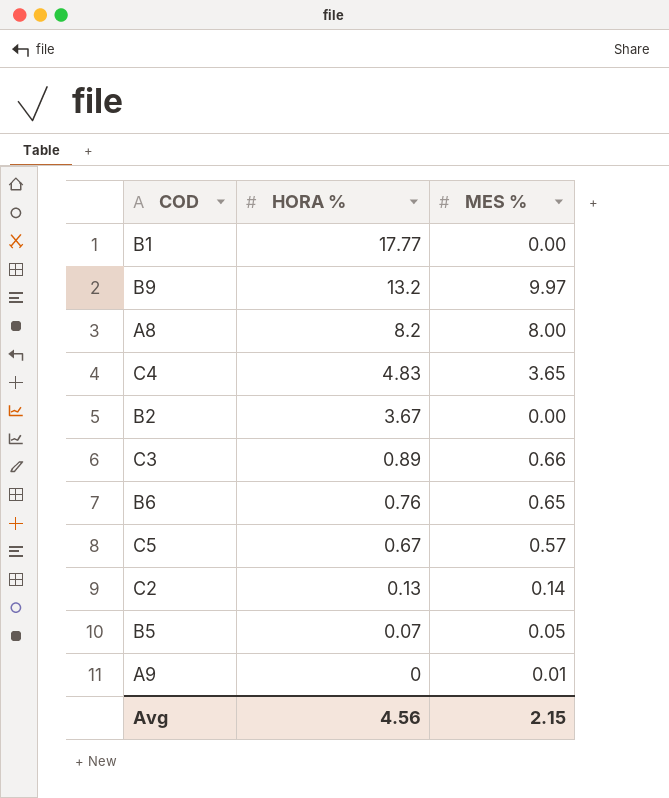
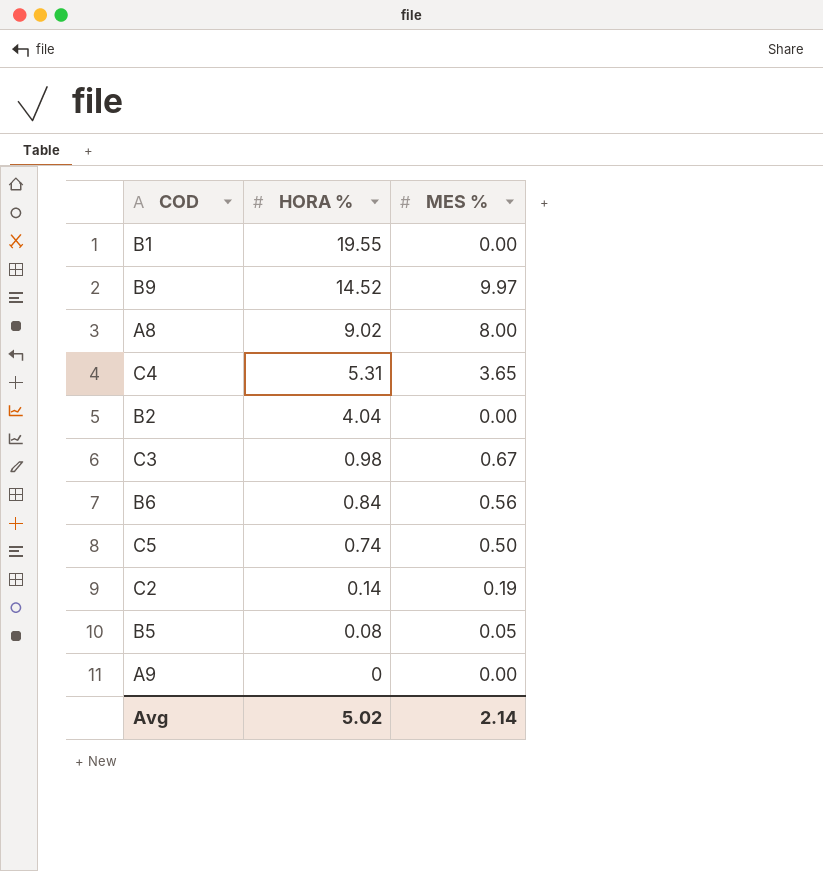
B1 | HORA %: 17.77 -> 19.55
B9 | HORA %: 13.2 -> 14.52
A8 | HORA %: 8.2 -> 9.02
C4 | HORA %: 4.83 -> 5.31
B2 | HORA %: 3.67 -> 4.04
C3 | HORA %: 0.89 -> 0.98
C3 | MES %: 0.66 -> 0.67
B6 | HORA %: 0.76 -> 0.84
B6 | MES %: 0.65 -> 0.56
C5 | HORA %: 0.67 -> 0.74
C5 | MES %: 0.57 -> 0.50
C2 | HORA %: 0.13 -> 0.14
C2 | MES %: 0.14 -> 0.19
B5 | HORA %: 0.07 -> 0.08
A9 | MES %: 0.01 -> 0.00
Avg | HORA %: 4.56 -> 5.02
Avg | MES %: 2.15 -> 2.14

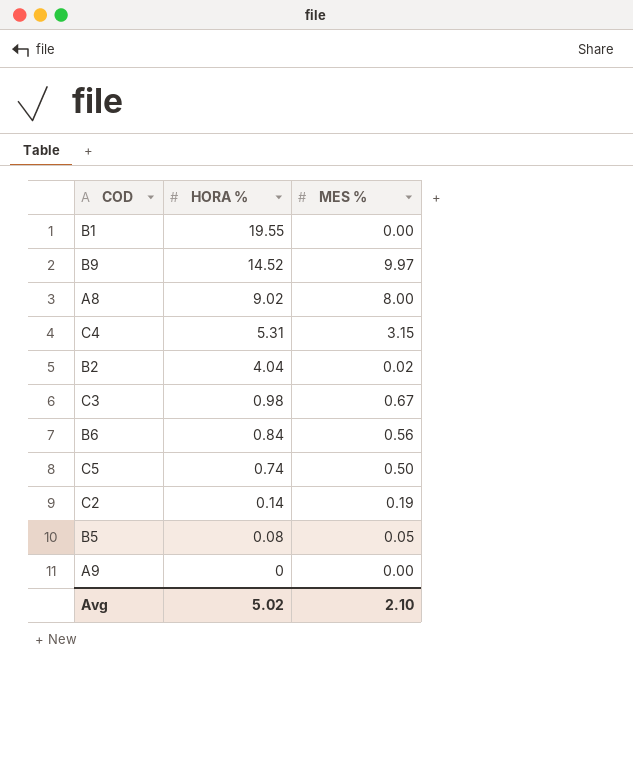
C4 | MES %: 3.65 -> 3.15
B2 | MES %: 0.00 -> 0.02
Avg | MES %: 2.14 -> 2.10

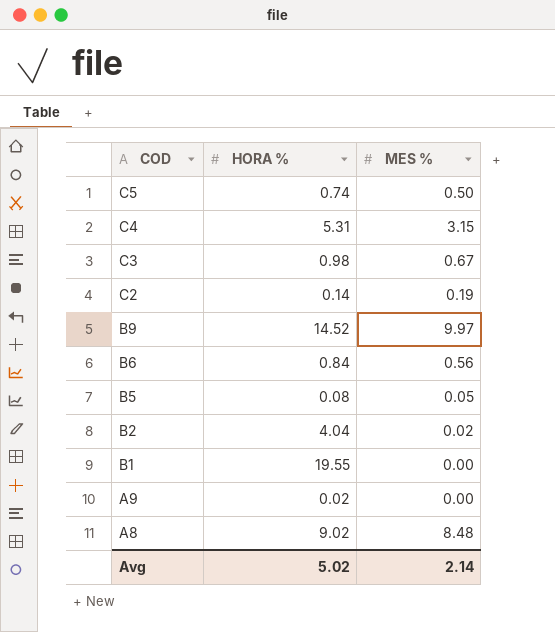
row order: HORA % descending -> COD descending
A9 | HORA %: 0 -> 0.02
A8 | MES %: 8.00 -> 8.48
Avg | MES %: 2.10 -> 2.14

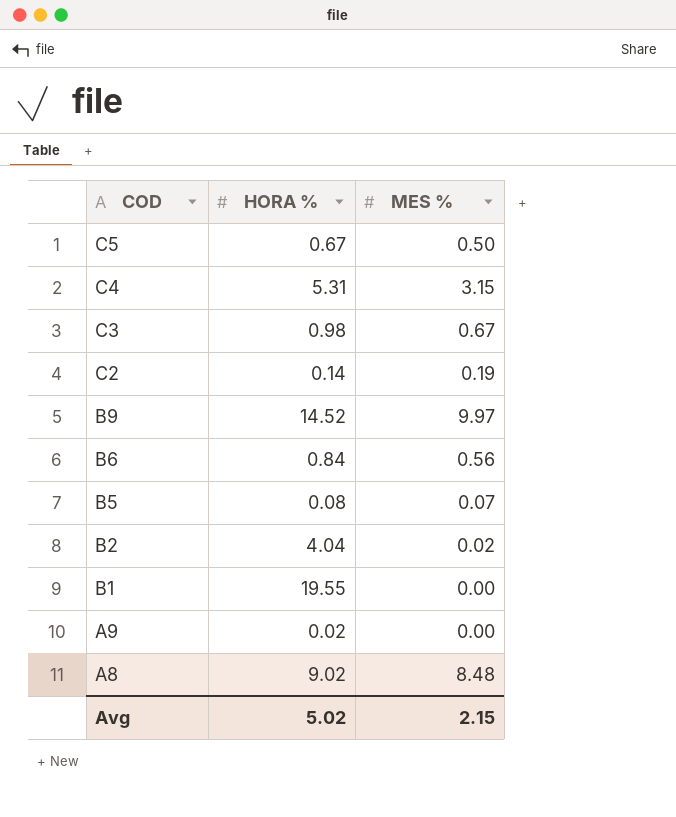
C5 | HORA %: 0.74 -> 0.67
B5 | MES %: 0.05 -> 0.07
Avg | MES %: 2.14 -> 2.15

